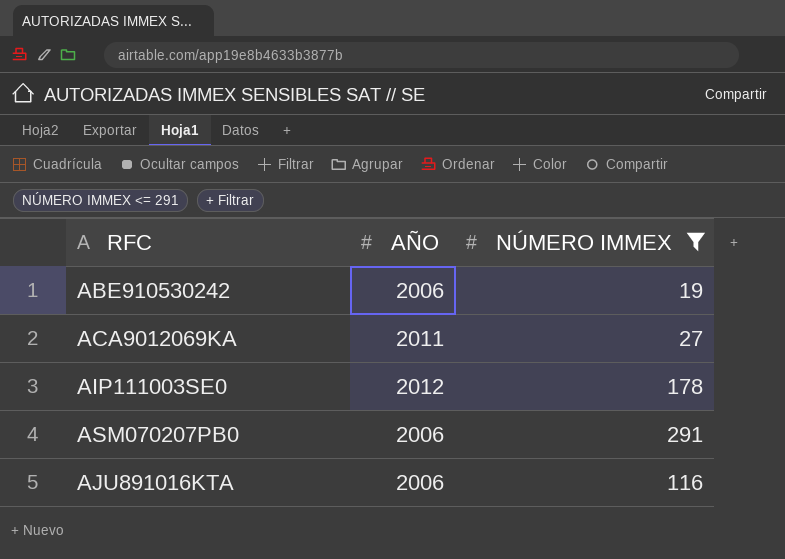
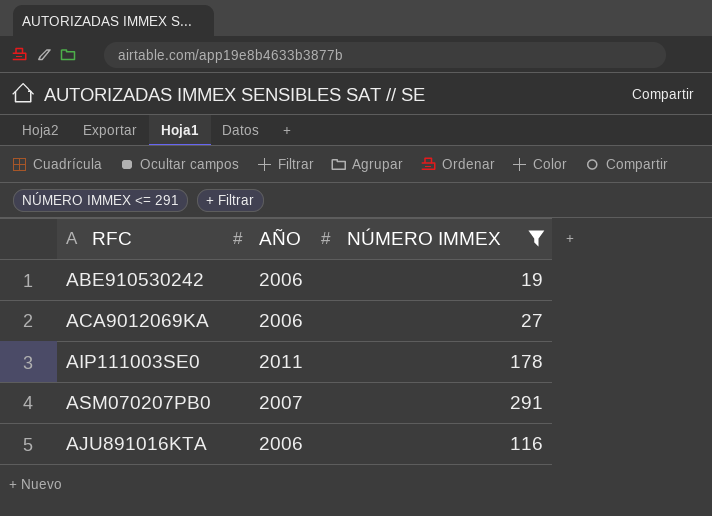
ACA9012069KA | AÑO: 2011 -> 2006
AIP111003SE0 | AÑO: 2012 -> 2011
ASM070207PB0 | AÑO: 2006 -> 2007

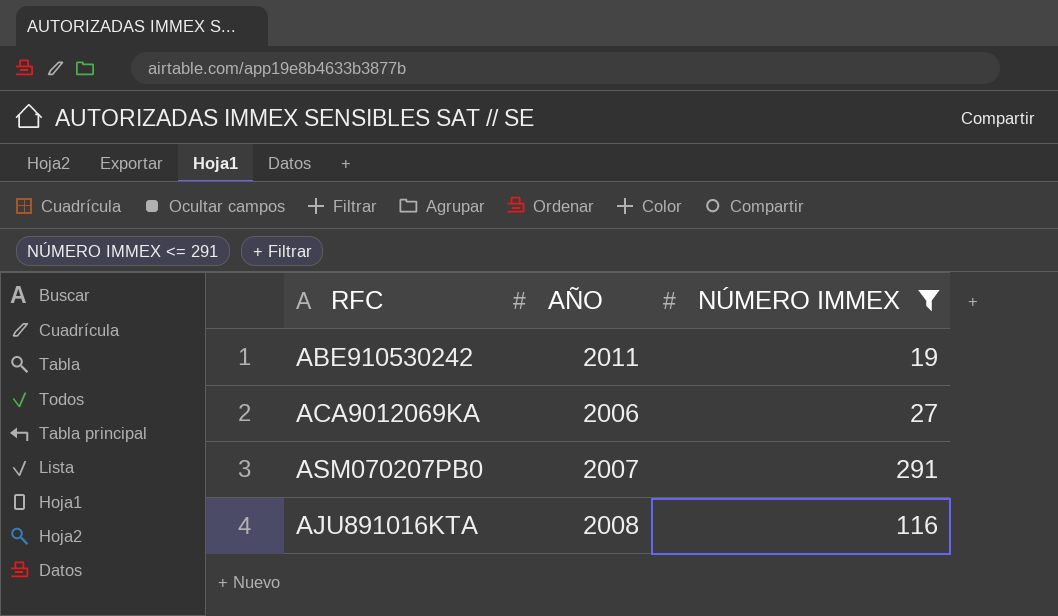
row AIP111003SE0: 2011 | 178 -> none
ABE910530242 | AÑO: 2006 -> 2011
AJU891016KTA | AÑO: 2006 -> 2008

